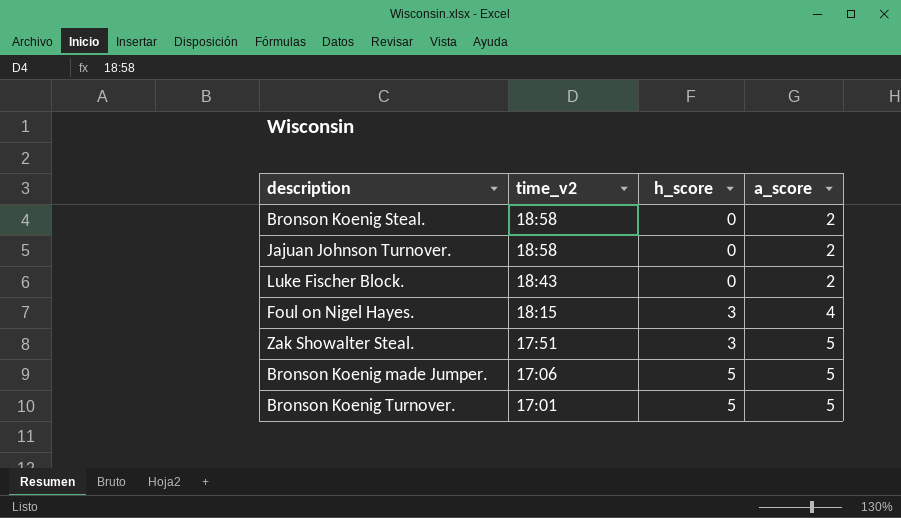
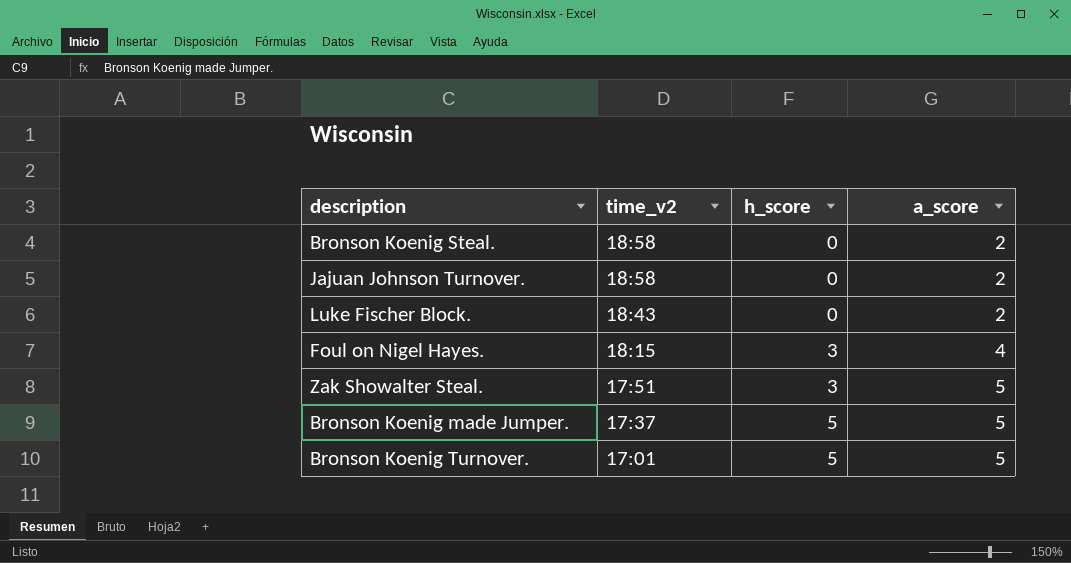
Bronson Koenig made Jumper. | time_v2: 17:06 -> 17:37

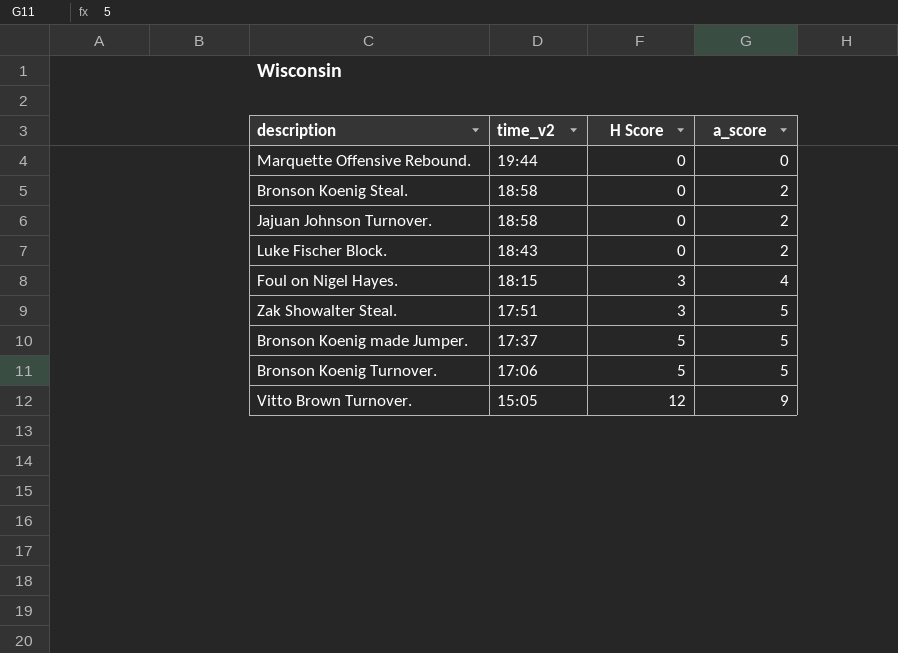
column name: h_score -> H Score
row Marquette Offensive Rebound.: none -> 19:44 | 0 | 0
Bronson Koenig Turnover. | time_v2: 17:01 -> 17:06
row Vitto Brown Turnover.: none -> 15:05 | 12 | 9

